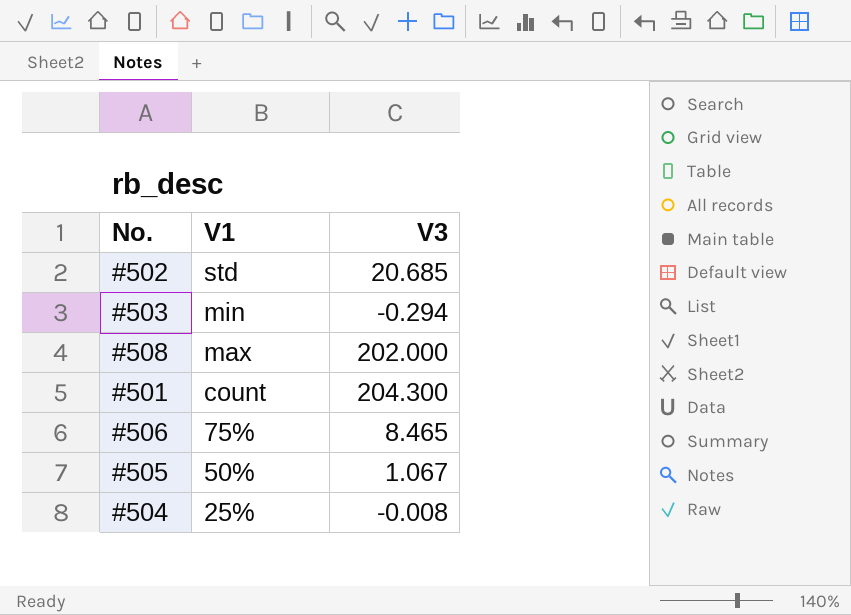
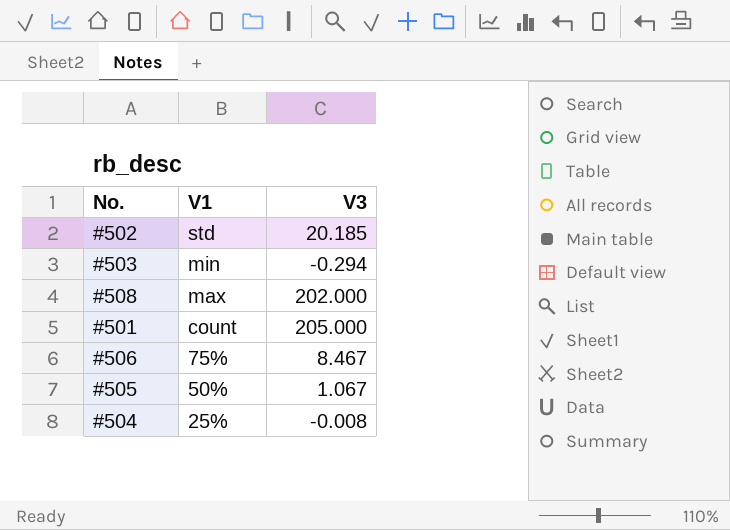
#502 | V3: 20.685 -> 20.185
#501 | V3: 204.300 -> 205.000
#506 | V3: 8.465 -> 8.467

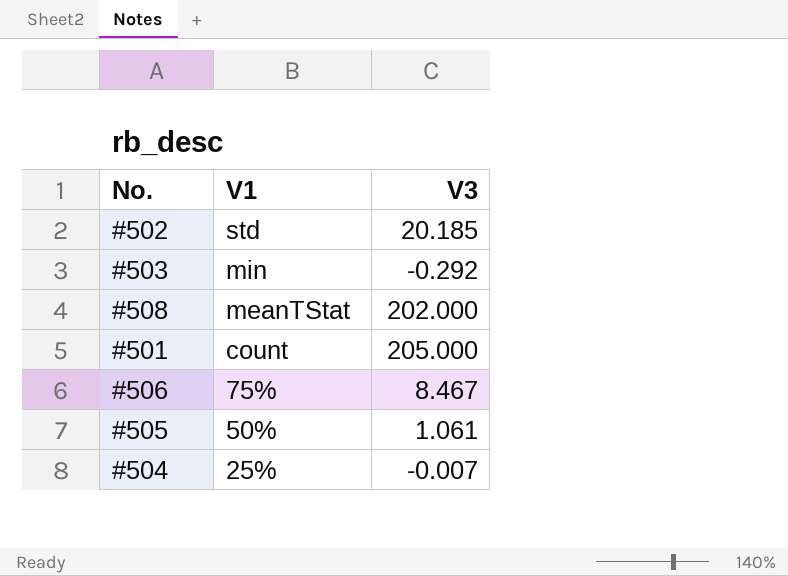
#503 | V3: -0.294 -> -0.292
#508 | V1: max -> meanTStat
#505 | V3: 1.067 -> 1.061
#504 | V3: -0.008 -> -0.007

